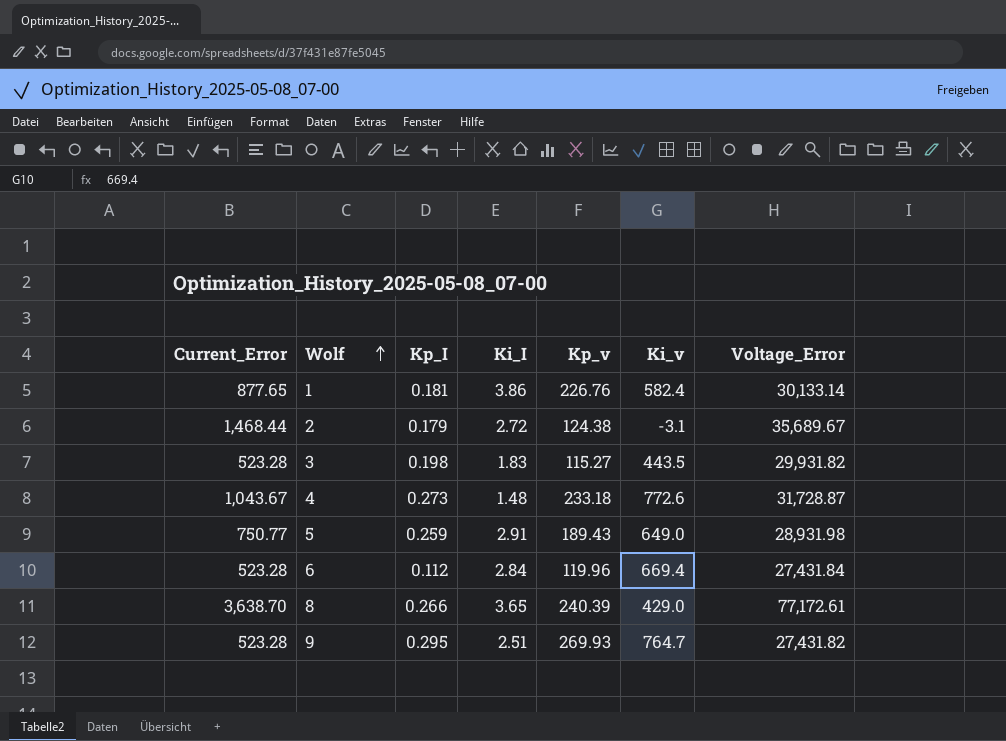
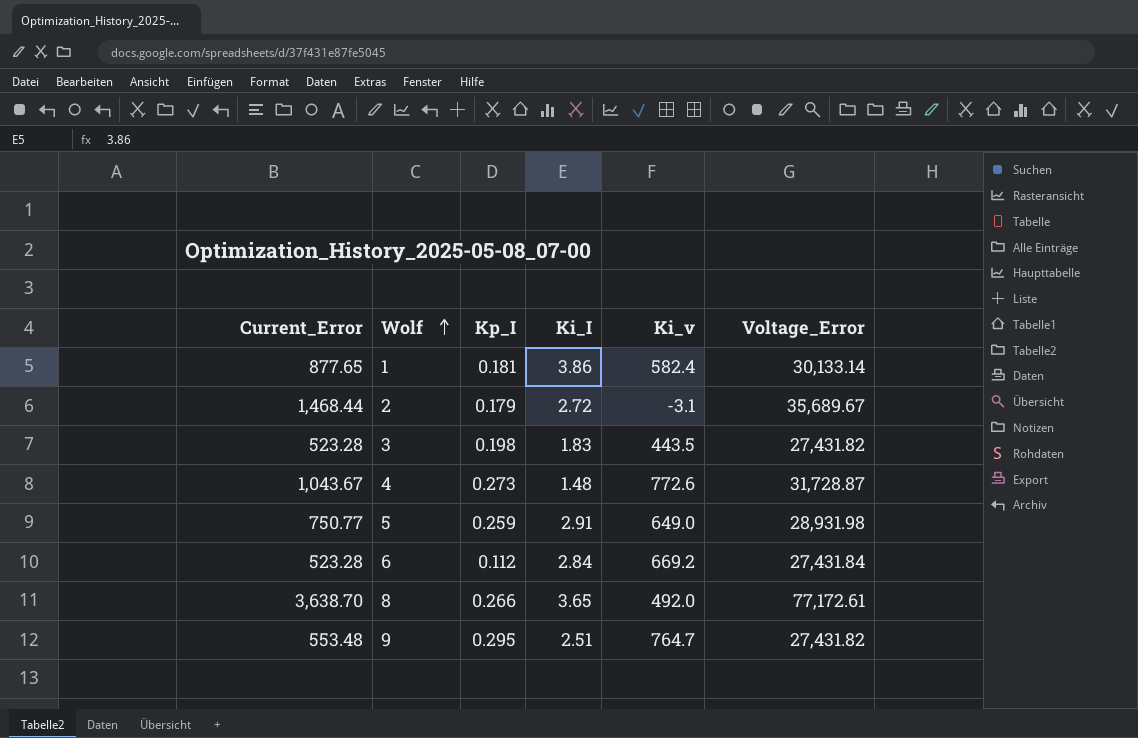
column Kp_v | position: 5 -> none
3 | Voltage_Error: 29,931.82 -> 27,431.82
6 | Ki_v: 669.4 -> 669.2
8 | Ki_v: 429.0 -> 492.0
9 | Current_Error: 523.28 -> 553.48

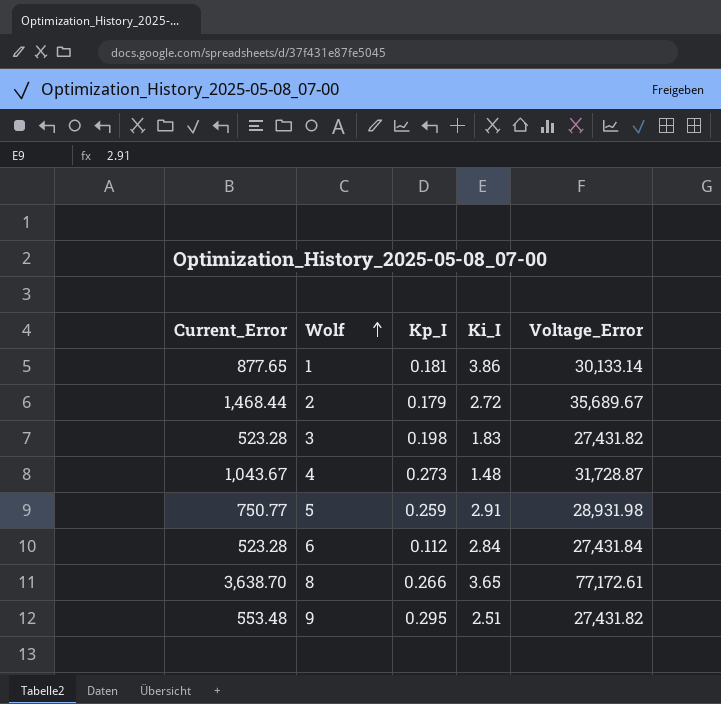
column Ki_v | position: 5 -> none

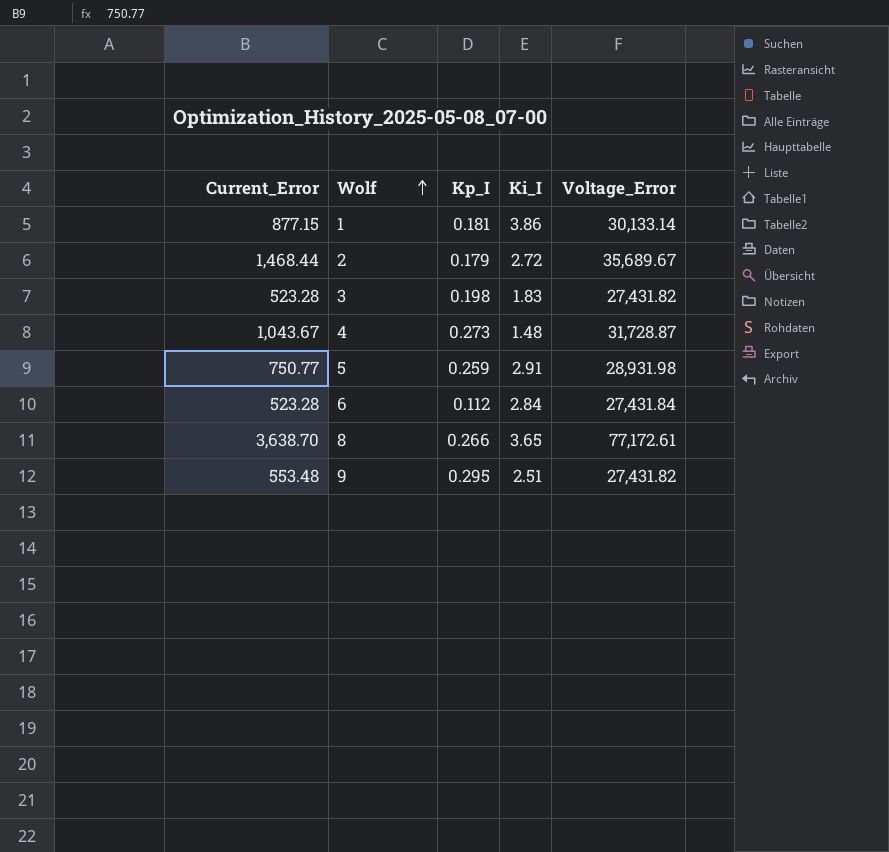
1 | Current_Error: 877.65 -> 877.15

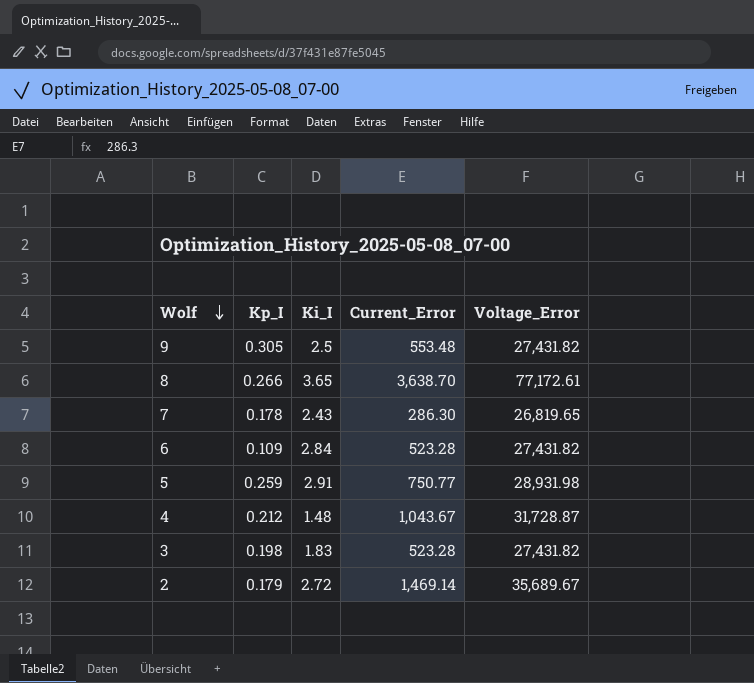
row order: Wolf ascending -> Wolf descending
column Current_Error | position: 1 -> 4
row 1: 877.15 | 0.181 | 3.86 | 30,133.14 -> none
9 | Kp_I: 0.295 -> 0.305
9 | Ki_I: 2.51 -> 2.5
row 7: none -> 0.178 | 2.43 | 286.30 | 26,819.65
6 | Kp_I: 0.112 -> 0.109
6 | Voltage_Error: 27,431.84 -> 27,431.82
4 | Kp_I: 0.273 -> 0.212
2 | Current_Error: 1,468.44 -> 1,469.14

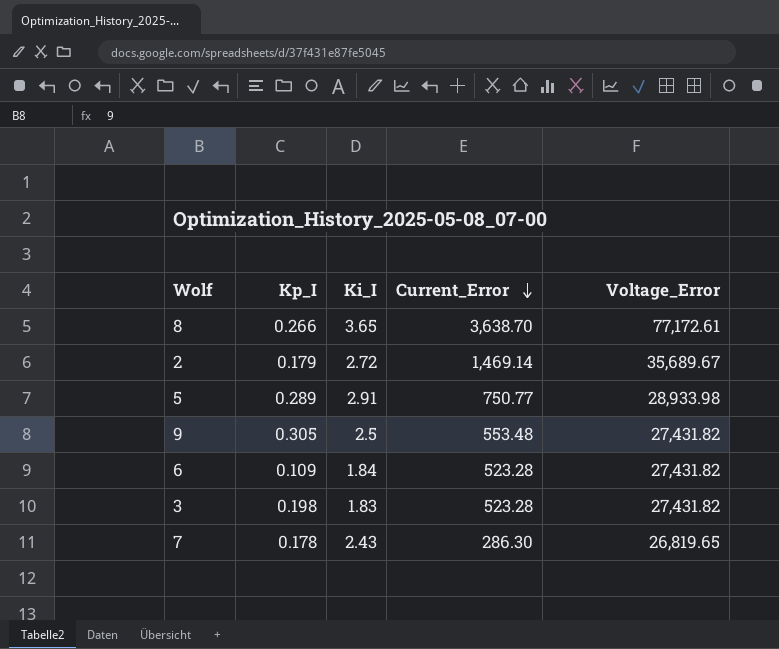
row order: Wolf descending -> Current_Error descending
row 4: 0.212 | 1.48 | 1,043.67 | 31,728.87 -> none
5 | Kp_I: 0.259 -> 0.289
5 | Voltage_Error: 28,931.98 -> 28,933.98
6 | Ki_I: 2.84 -> 1.84

